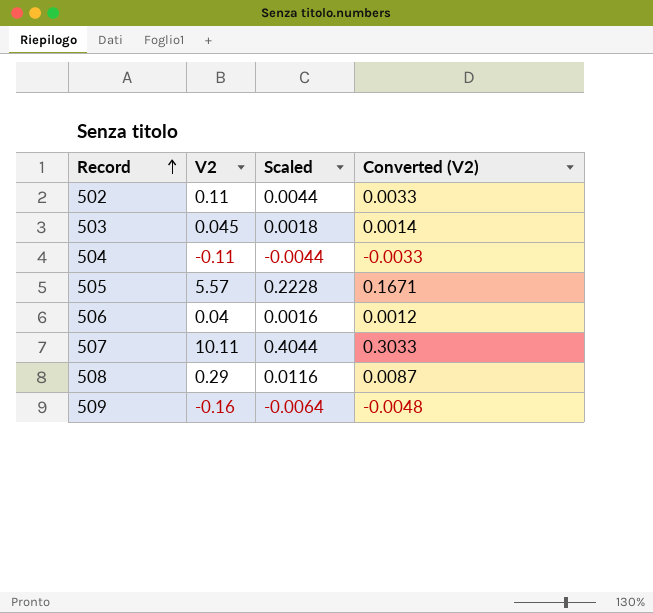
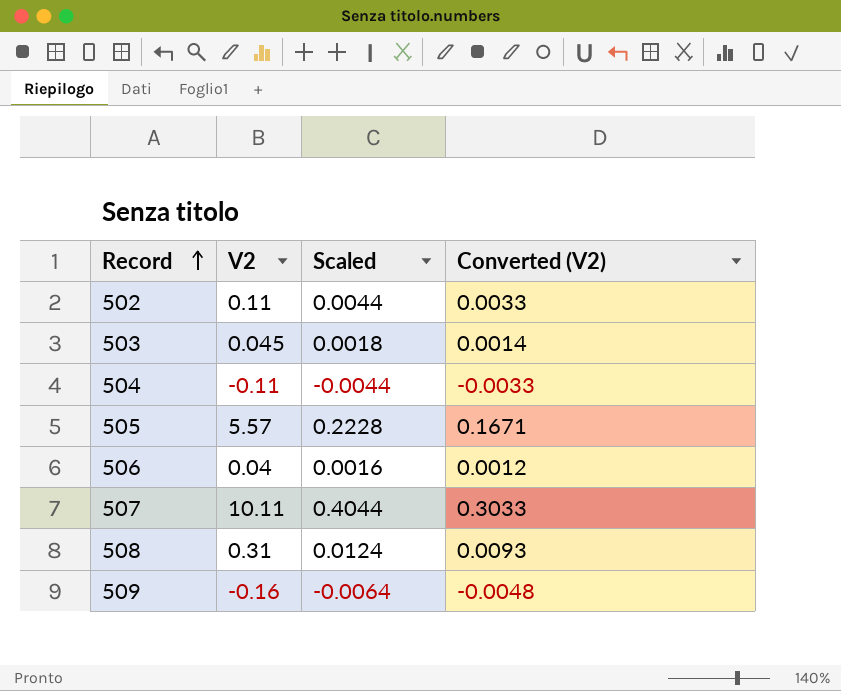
508 | V2: 0.29 -> 0.31
508 | Scaled: 0.0116 -> 0.0124
508 | Converted (V2): 0.0087 -> 0.0093

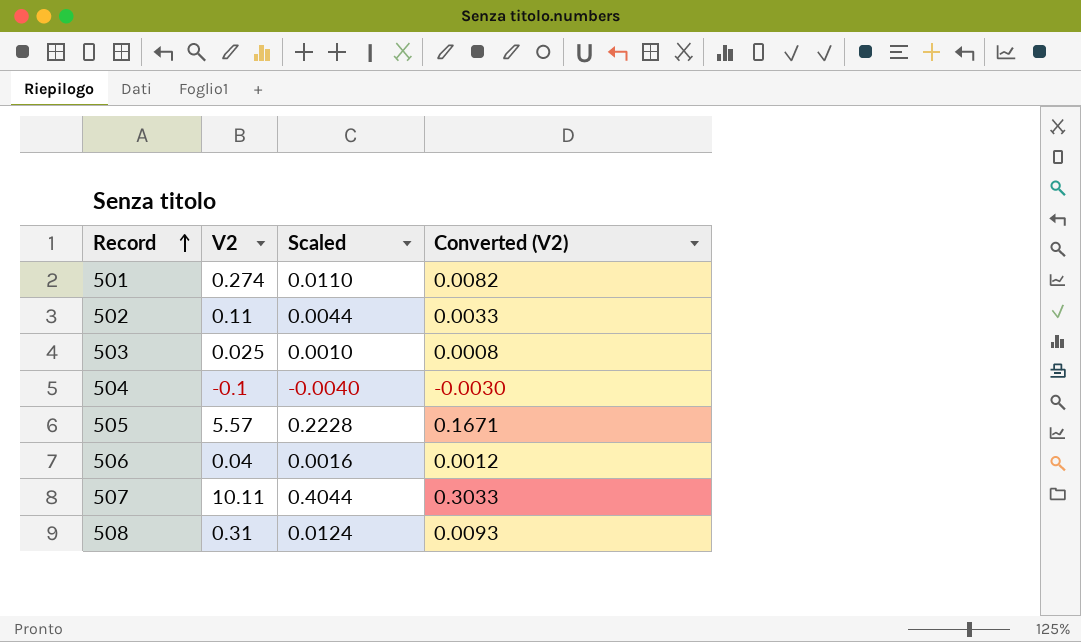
row 509: -0.16 | -0.0064 | -0.0048 -> none
row 501: none -> 0.274 | 0.0110 | 0.0082
503 | V2: 0.045 -> 0.025
503 | Scaled: 0.0018 -> 0.0010
503 | Converted (V2): 0.0014 -> 0.0008
504 | V2: -0.11 -> -0.1
504 | Scaled: -0.0044 -> -0.0040
504 | Converted (V2): -0.0033 -> -0.0030

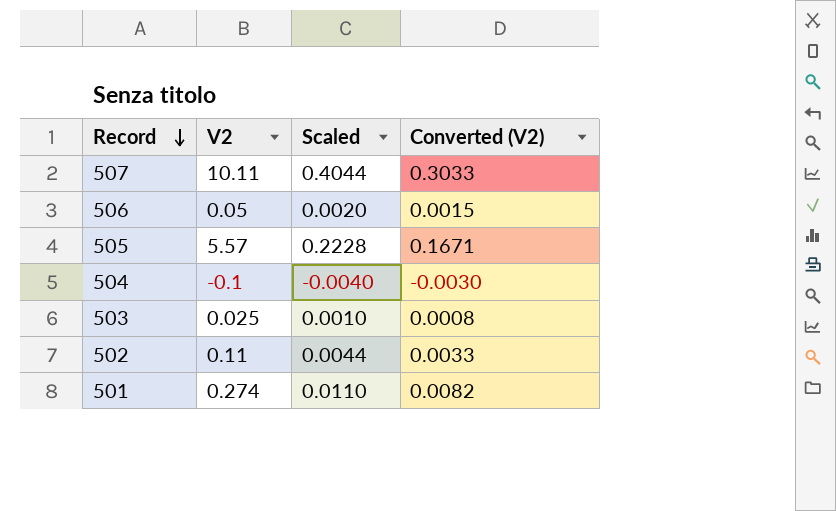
row order: Record ascending -> Record descending
row 508: 0.31 | 0.0124 | 0.0093 -> none
506 | V2: 0.04 -> 0.05
506 | Scaled: 0.0016 -> 0.0020
506 | Converted (V2): 0.0012 -> 0.0015

